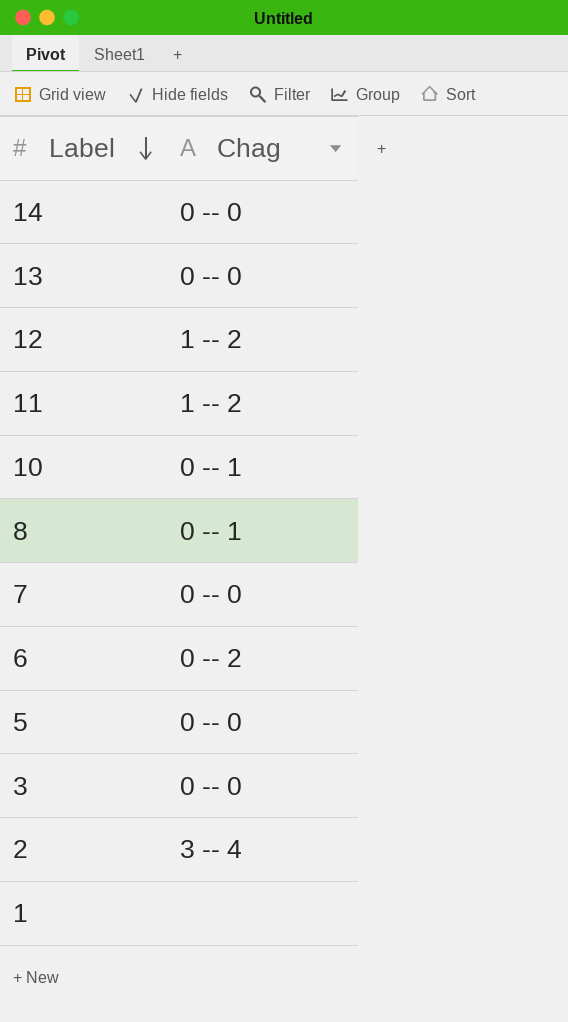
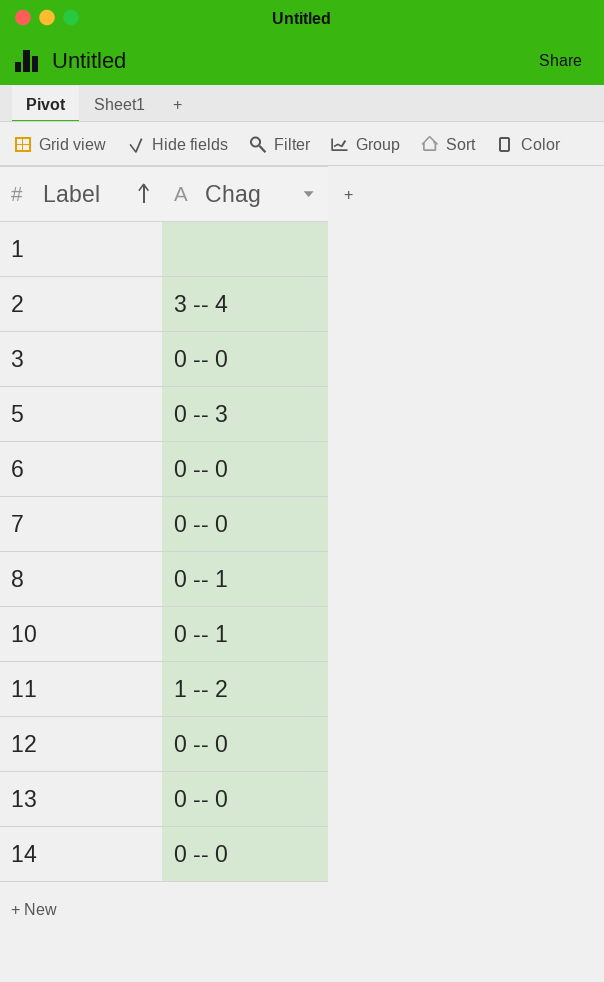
row order: Label descending -> Label ascending
5 | Chag: 0 -- 0 -> 0 -- 3
6 | Chag: 0 -- 2 -> 0 -- 0
12 | Chag: 1 -- 2 -> 0 -- 0

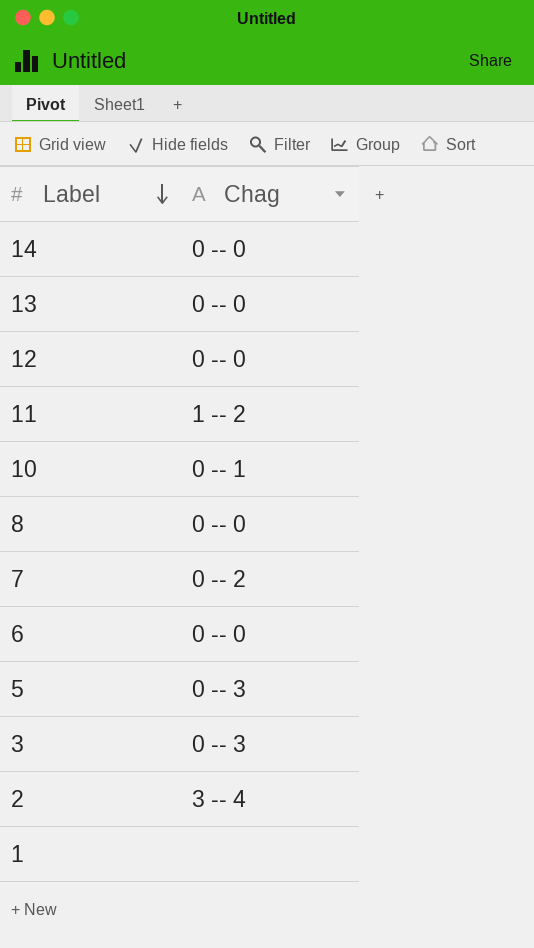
row order: Label ascending -> Label descending
8 | Chag: 0 -- 1 -> 0 -- 0
7 | Chag: 0 -- 0 -> 0 -- 2
3 | Chag: 0 -- 0 -> 0 -- 3

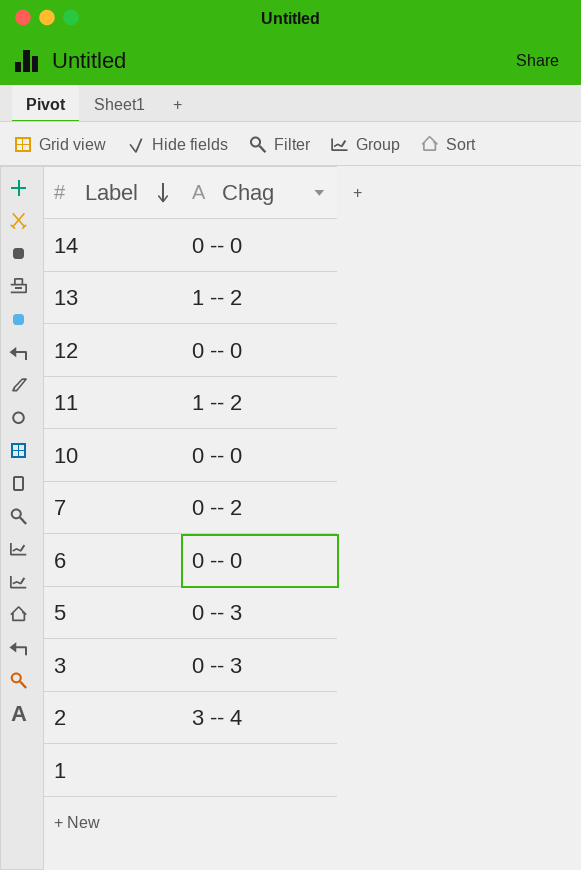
row 8: 0 -- 0 -> none
13 | Chag: 0 -- 0 -> 1 -- 2
10 | Chag: 0 -- 1 -> 0 -- 0

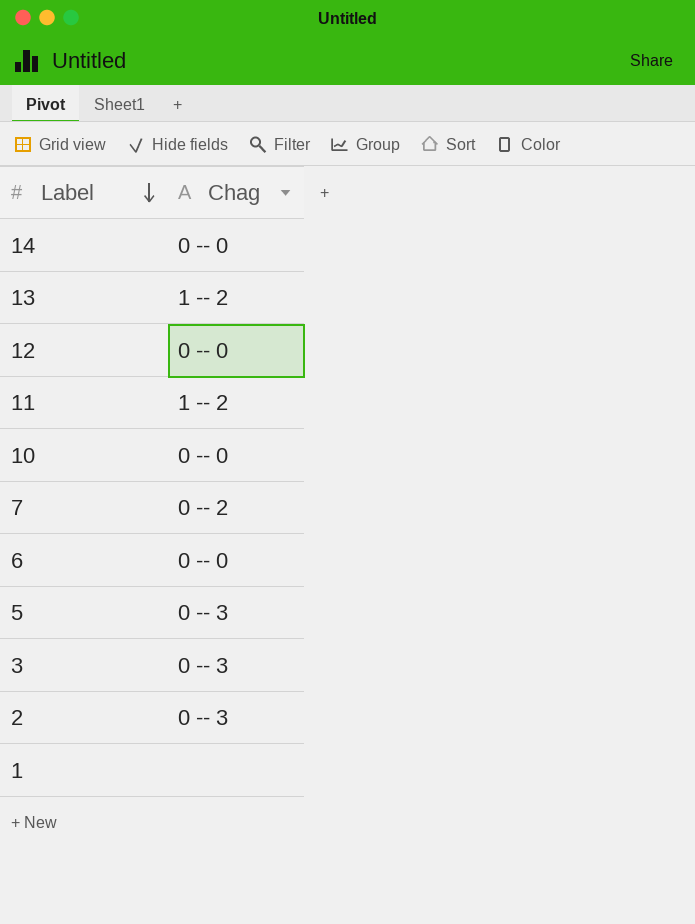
2 | Chag: 3 -- 4 -> 0 -- 3

